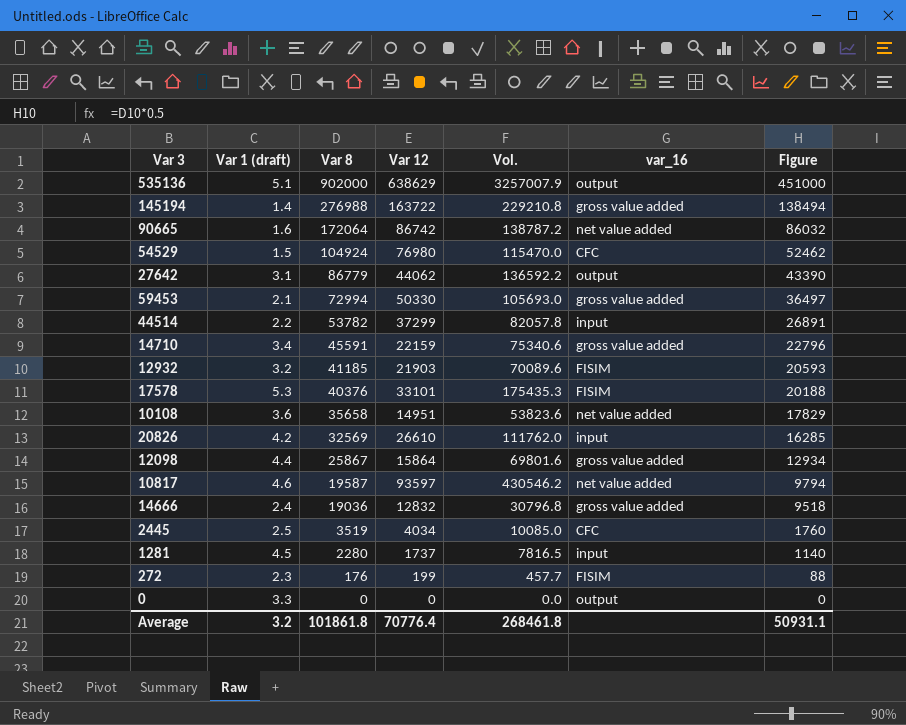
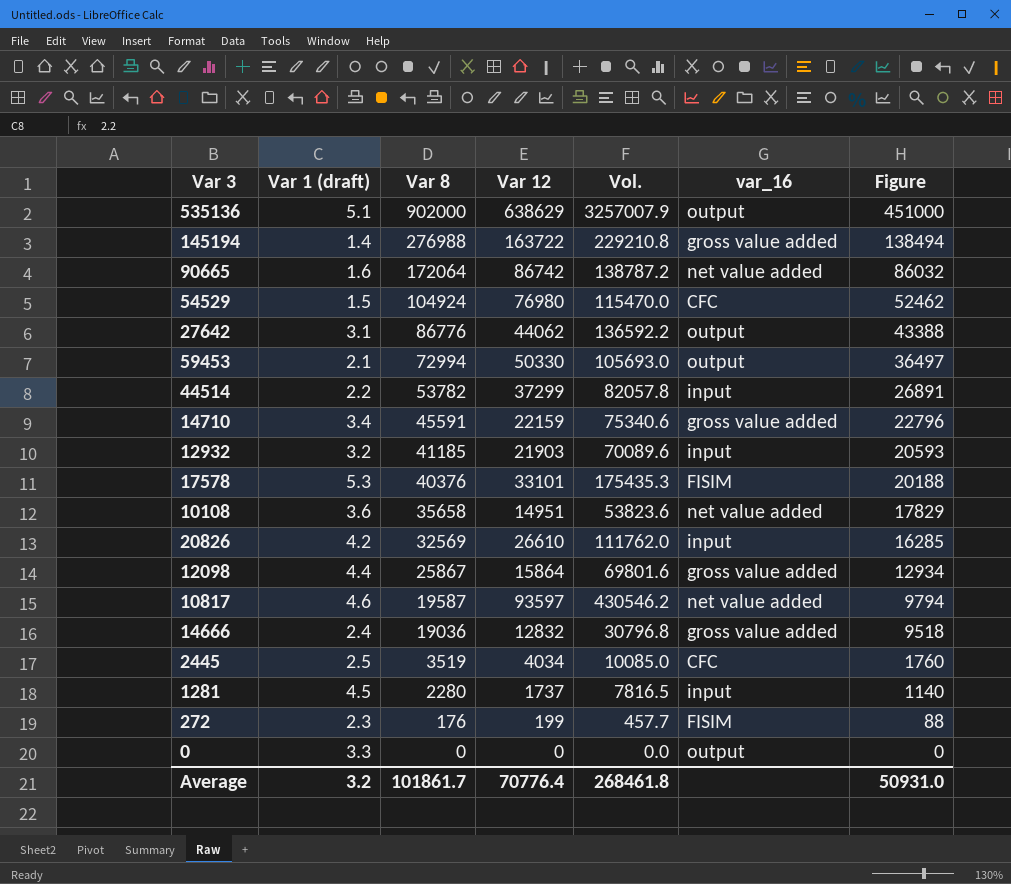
27642 | Var 8: 86779 -> 86776
27642 | Figure: 43390 -> 43388
59453 | var_16: gross value added -> output
12932 | var_16: FISIM -> input
Average | Var 8: 101861.8 -> 101861.7
Average | Figure: 50931.1 -> 50931.0

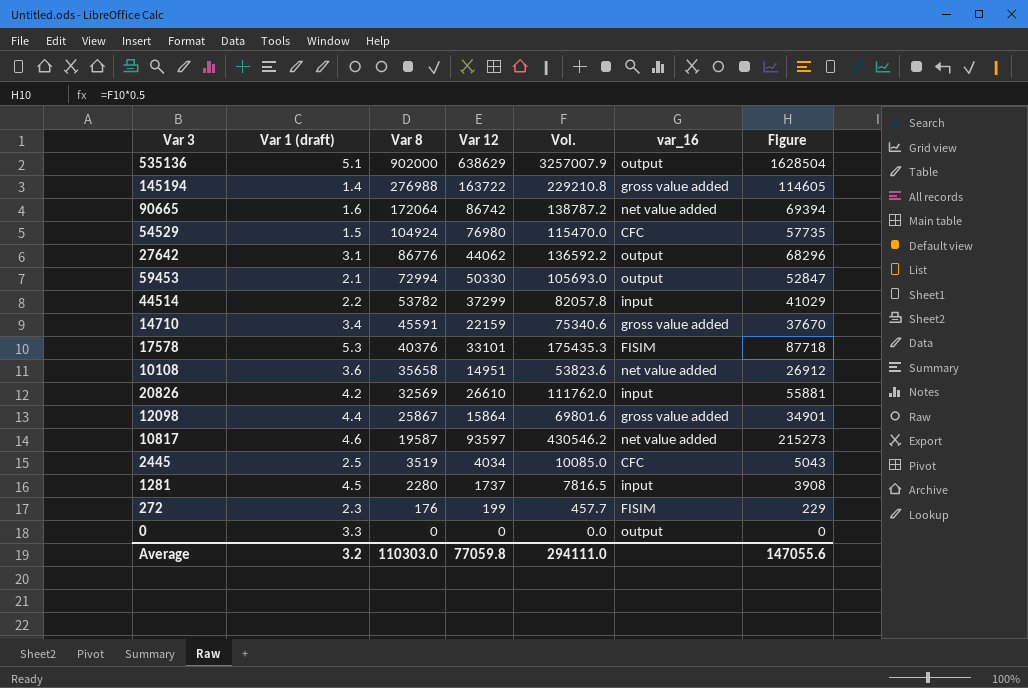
column Figure | formula: [Var 8] * 0.5 -> [Vol.] * 0.5
row 12932: 3.2 | 41185 | 21903 | 70089.6 | input | 20593 -> none
row 14666: 2.4 | 19036 | 12832 | 30796.8 | gross value added | 9518 -> none
Average | Var 8: 101861.7 -> 110303.0
Average | Var 12: 70776.4 -> 77059.8
Average | Vol.: 268461.8 -> 294111.0
Average | Figure: 50931.0 -> 147055.6

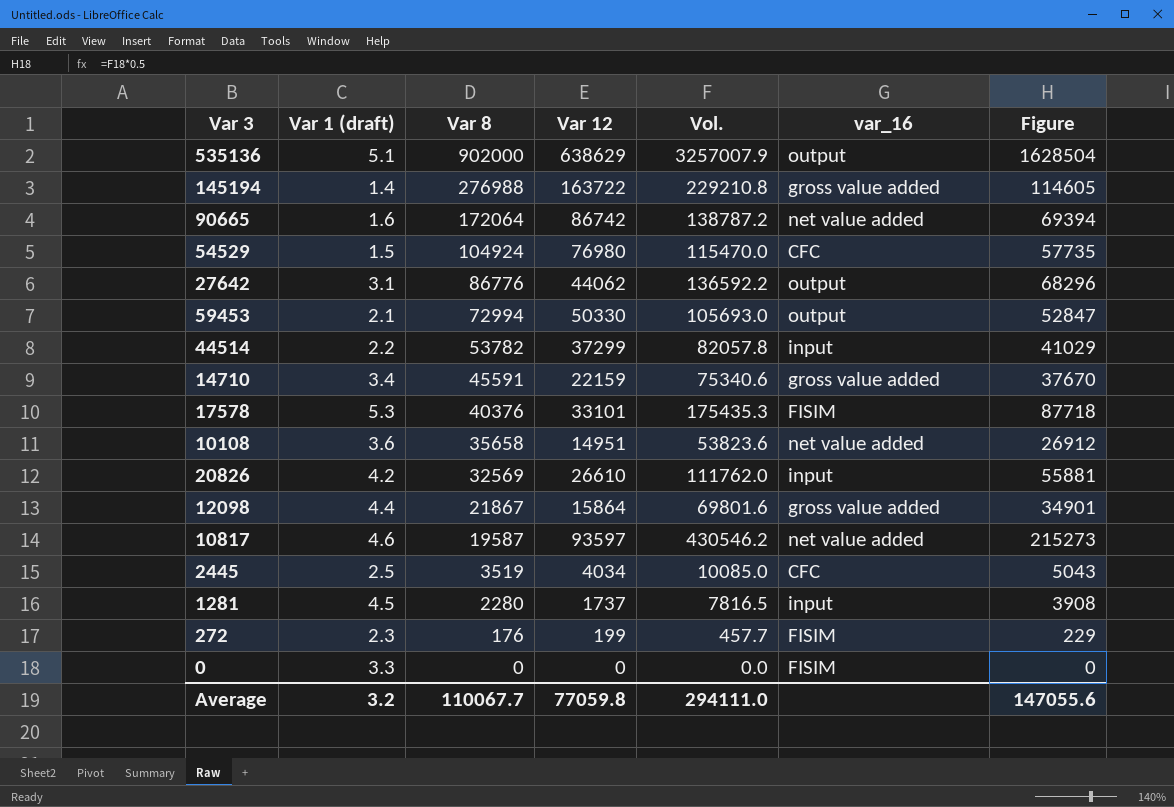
12098 | Var 8: 25867 -> 21867
0 | var_16: output -> FISIM
Average | Var 8: 110303.0 -> 110067.7

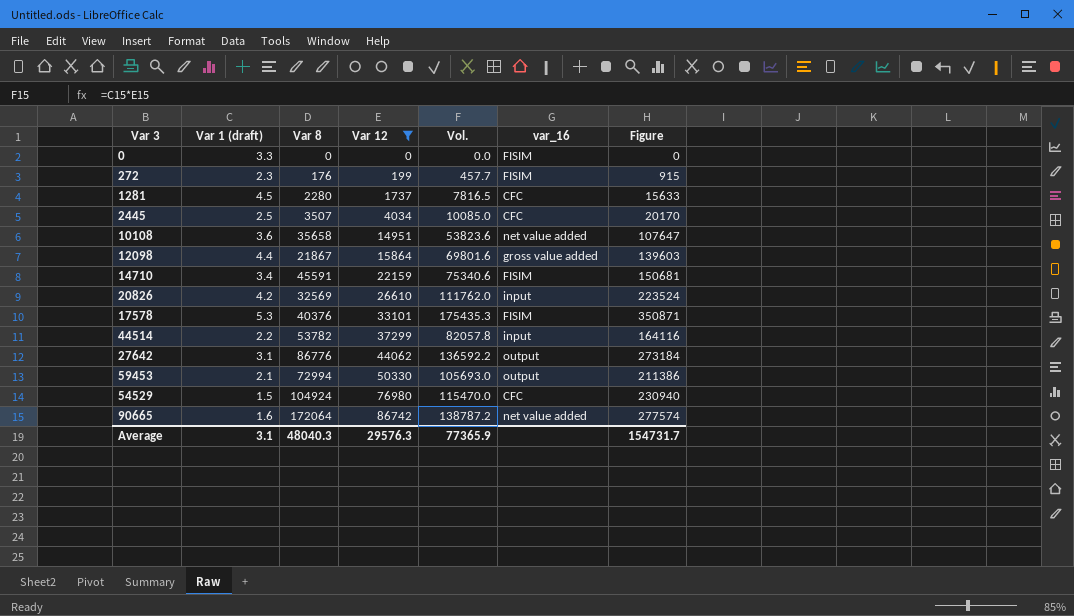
filter: none -> Var 12 <= 86742
row order: Var 8 descending -> Var 12 ascending
column Figure | formula: [Vol.] * 0.5 -> [Vol.] * 2
1281 | var_16: input -> CFC
2445 | Var 8: 3519 -> 3507
14710 | var_16: gross value added -> FISIM
Average | Var 1 (draft): 3.2 -> 3.1
Average | Var 8: 110067.7 -> 48040.3
Average | Var 12: 77059.8 -> 29576.3
Average | Vol.: 294111.0 -> 77365.9
Average | Figure: 147055.6 -> 154731.7

